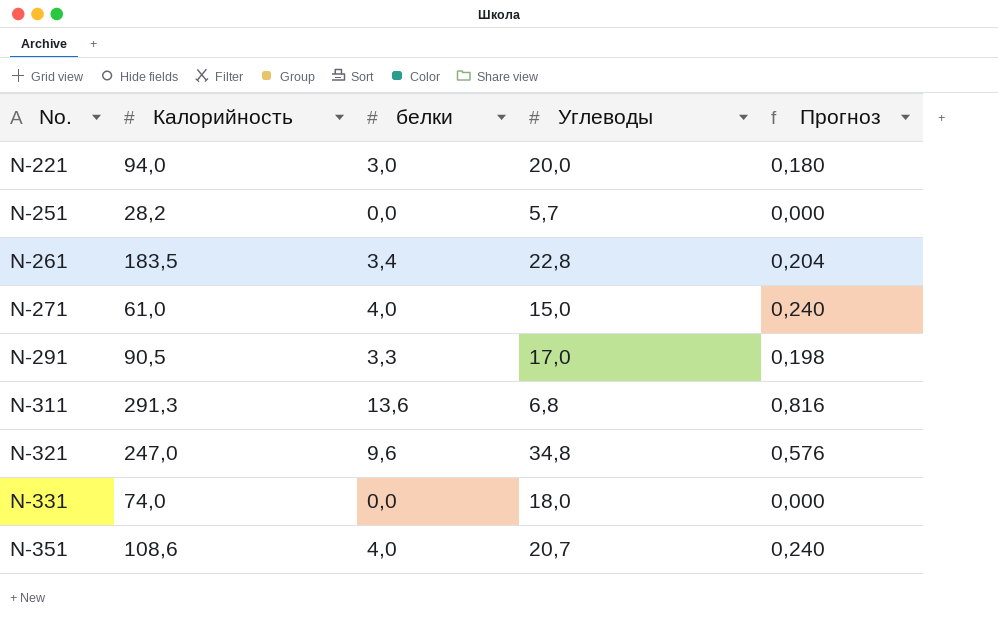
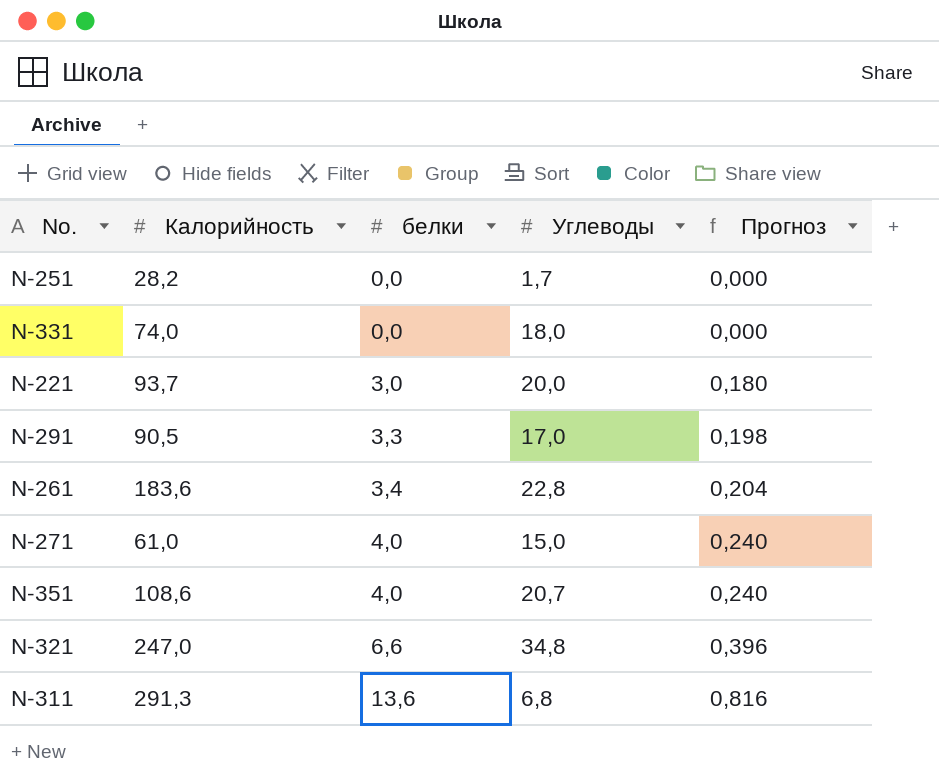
row order: No. ascending -> белки ascending
N-251 | Углеводы: 5,7 -> 1,7
N-221 | Калорийность: 94,0 -> 93,7
N-261 | Калорийность: 183,5 -> 183,6
N-321 | белки: 9,6 -> 6,6
N-321 | Прогноз: 0,576 -> 0,396

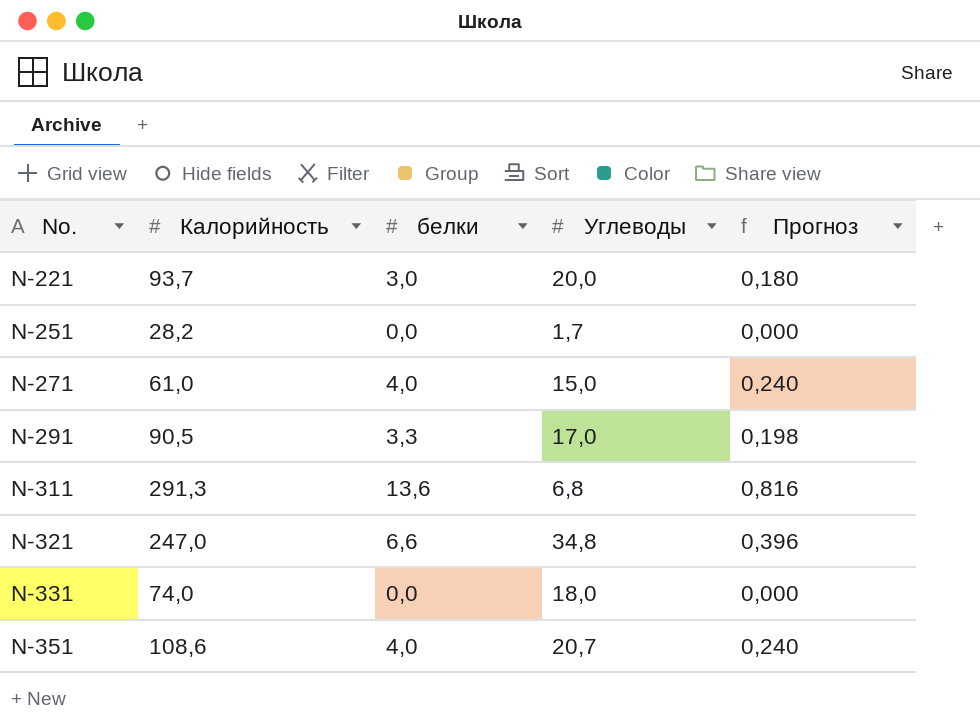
row order: белки ascending -> No. ascending
row N-261: 183,6 | 3,4 | 22,8 | 0,204 -> none

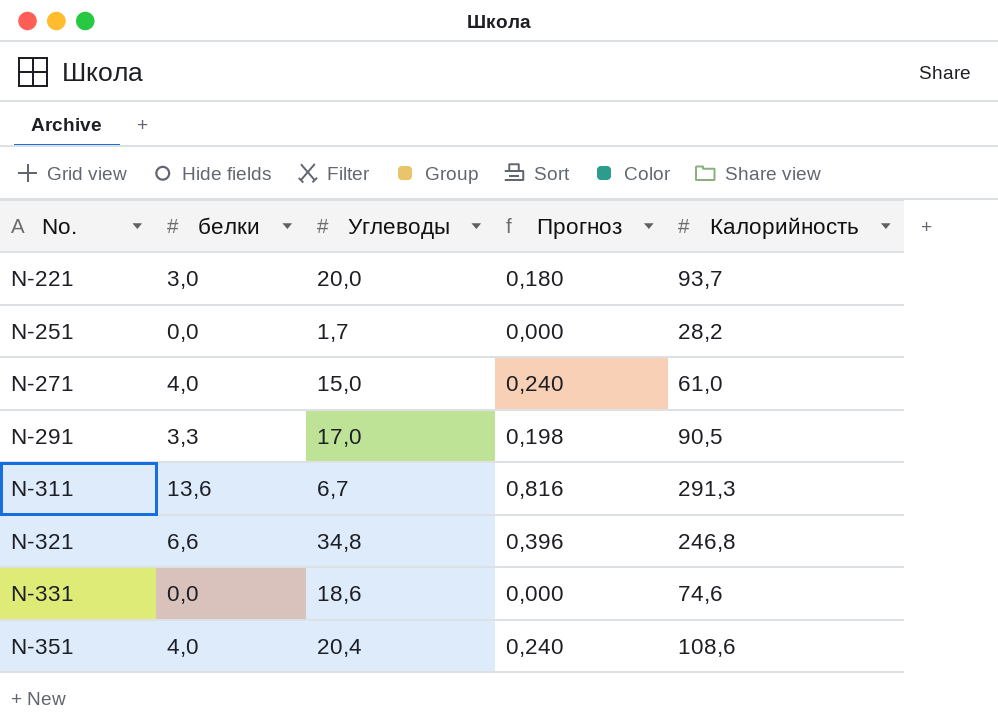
column Калорийность | position: 2 -> 5
N-311 | Углеводы: 6,8 -> 6,7
N-321 | Калорийность: 247,0 -> 246,8
N-331 | Углеводы: 18,0 -> 18,6
N-331 | Калорийность: 74,0 -> 74,6
N-351 | Углеводы: 20,7 -> 20,4

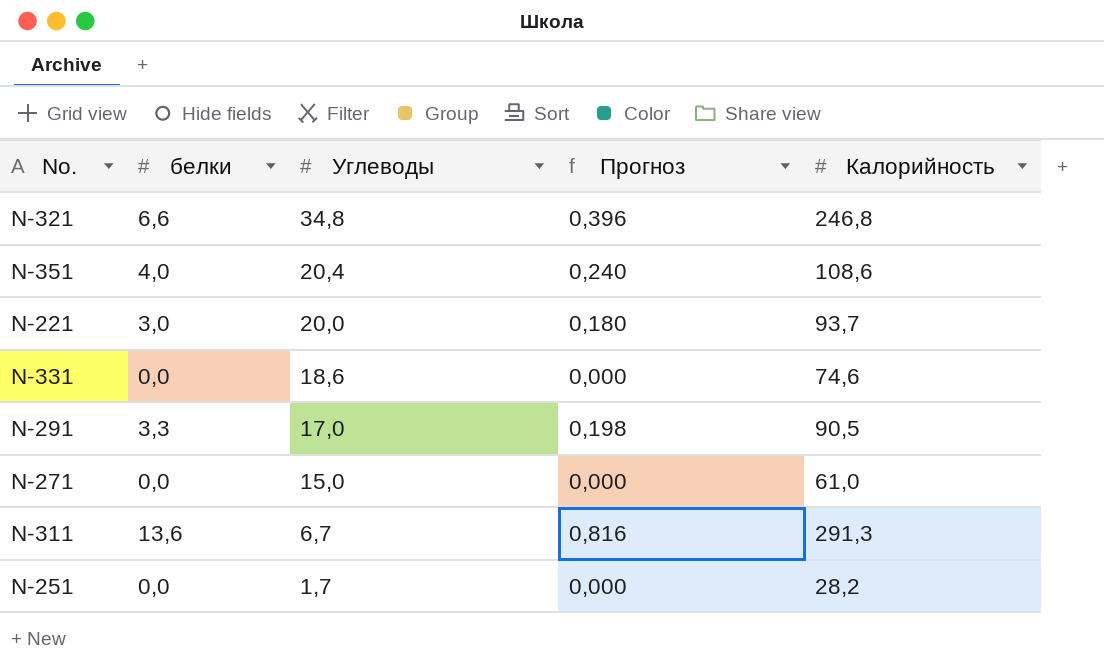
row order: No. ascending -> Углеводы descending
N-271 | белки: 4,0 -> 0,0
N-271 | Прогноз: 0,240 -> 0,000

